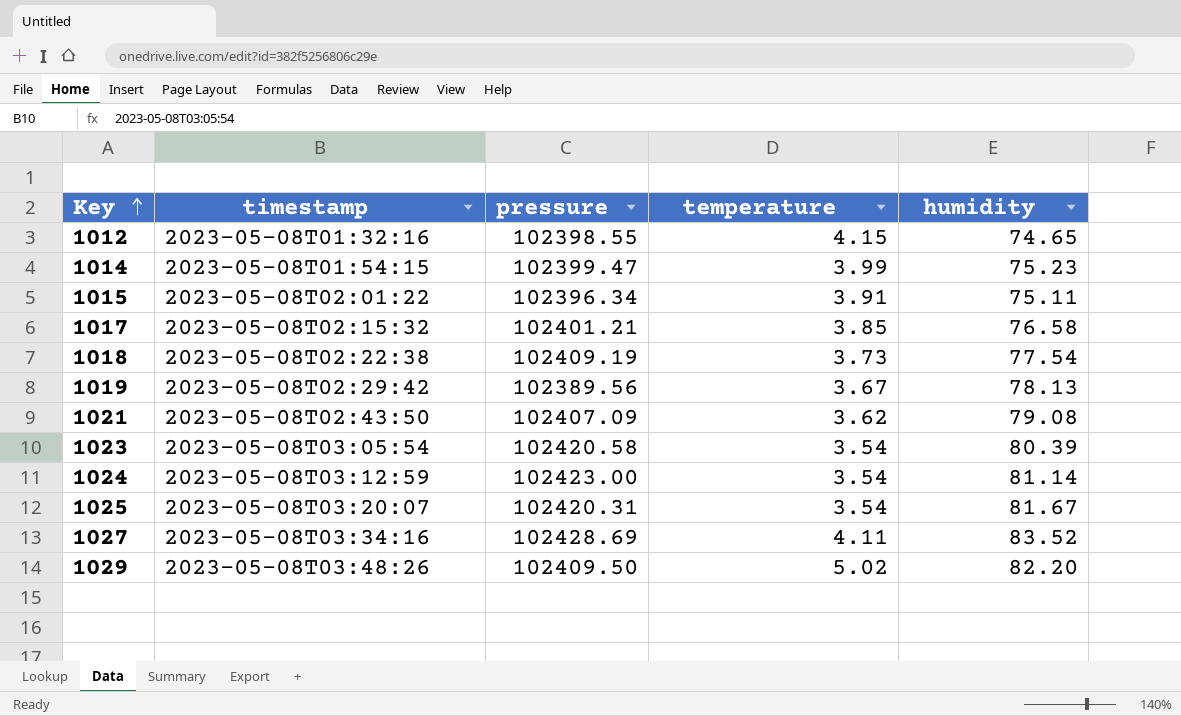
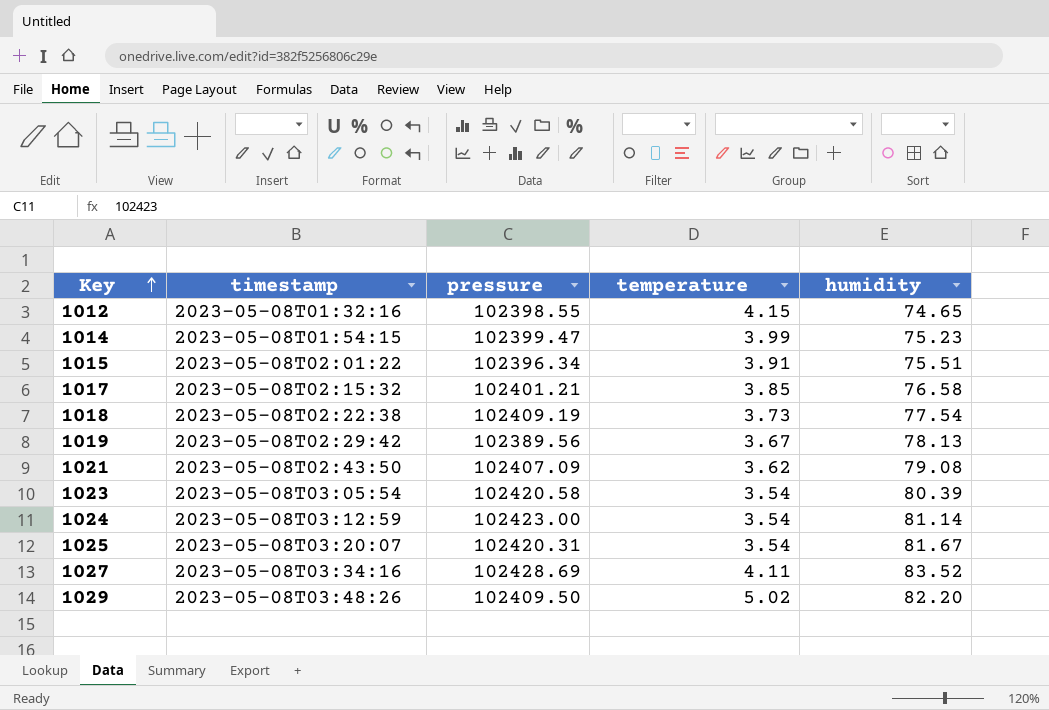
1015 | humidity: 75.11 -> 75.51

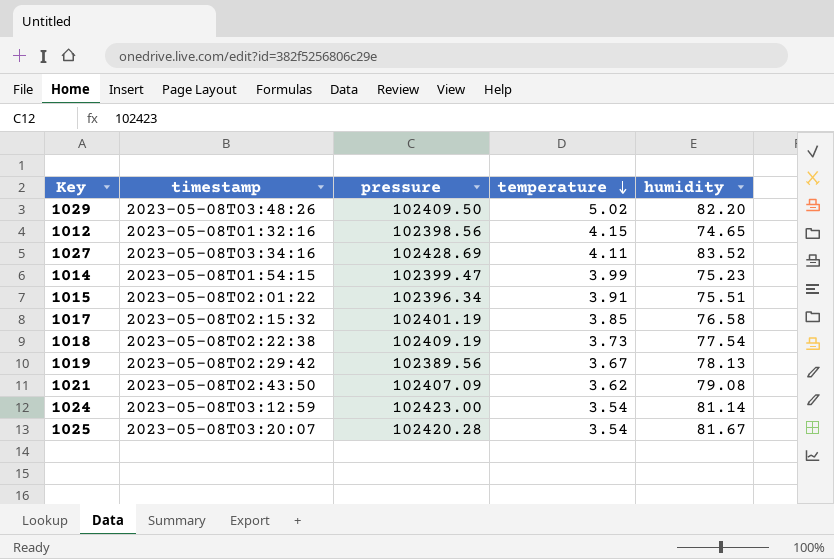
row order: Key ascending -> temperature descending
row 1023: 2023-05-08T03:05:54 | 102420.58 | 3.54 | 80.39 -> none
1012 | pressure: 102398.55 -> 102398.56
1017 | pressure: 102401.21 -> 102401.19
1025 | pressure: 102420.31 -> 102420.28

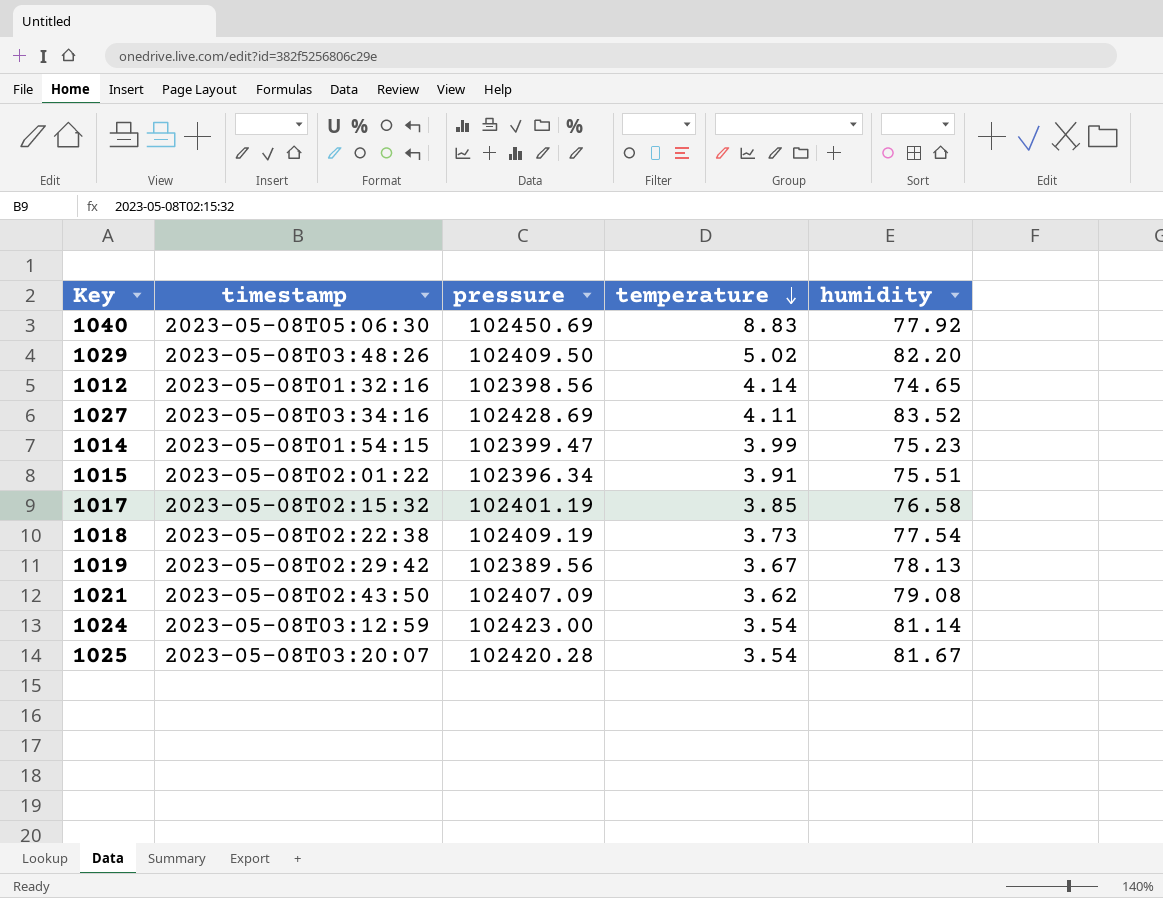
row 1040: none -> 2023-05-08T05:06:30 | 102450.69 | 8.83 | 77.92
1012 | temperature: 4.15 -> 4.14

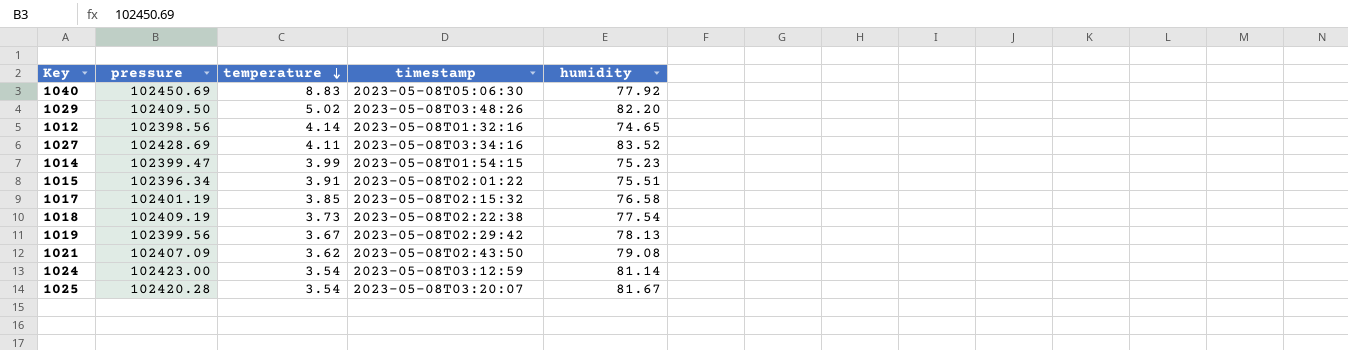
column timestamp | position: 2 -> 4
1019 | pressure: 102389.56 -> 102399.56

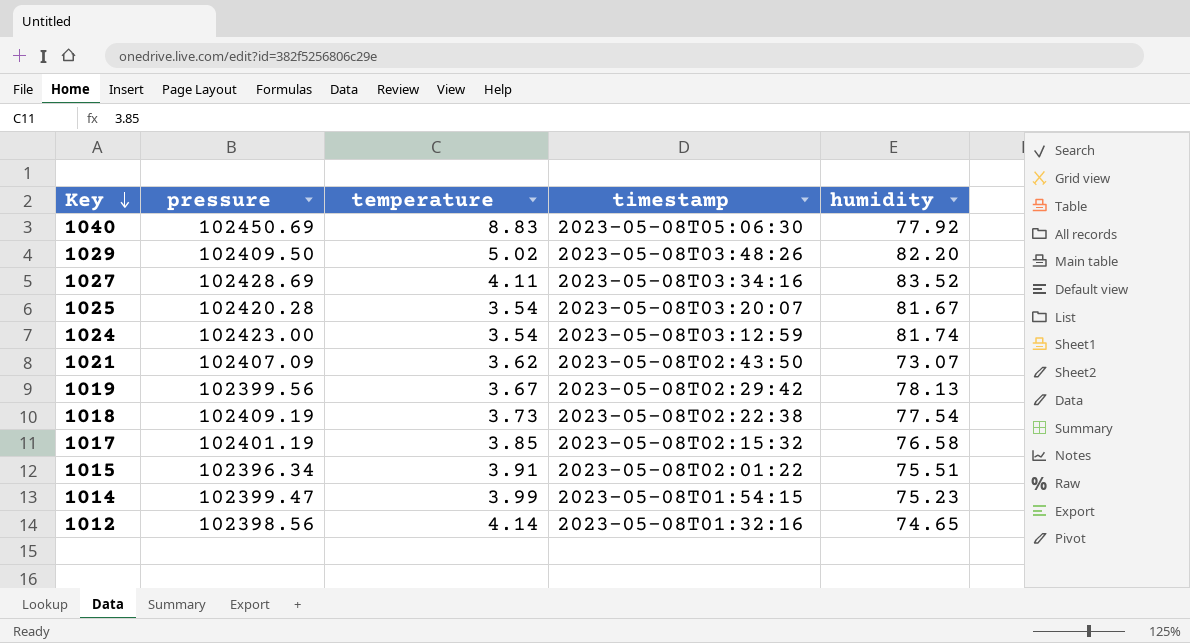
row order: temperature descending -> Key descending
1024 | humidity: 81.14 -> 81.74
1021 | humidity: 79.08 -> 73.07

